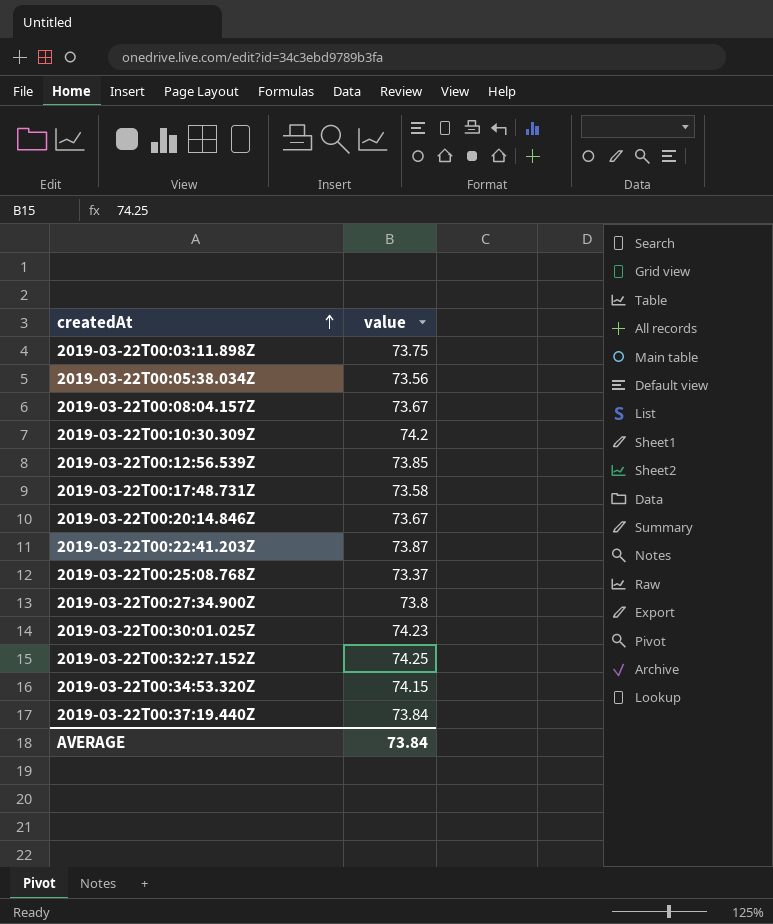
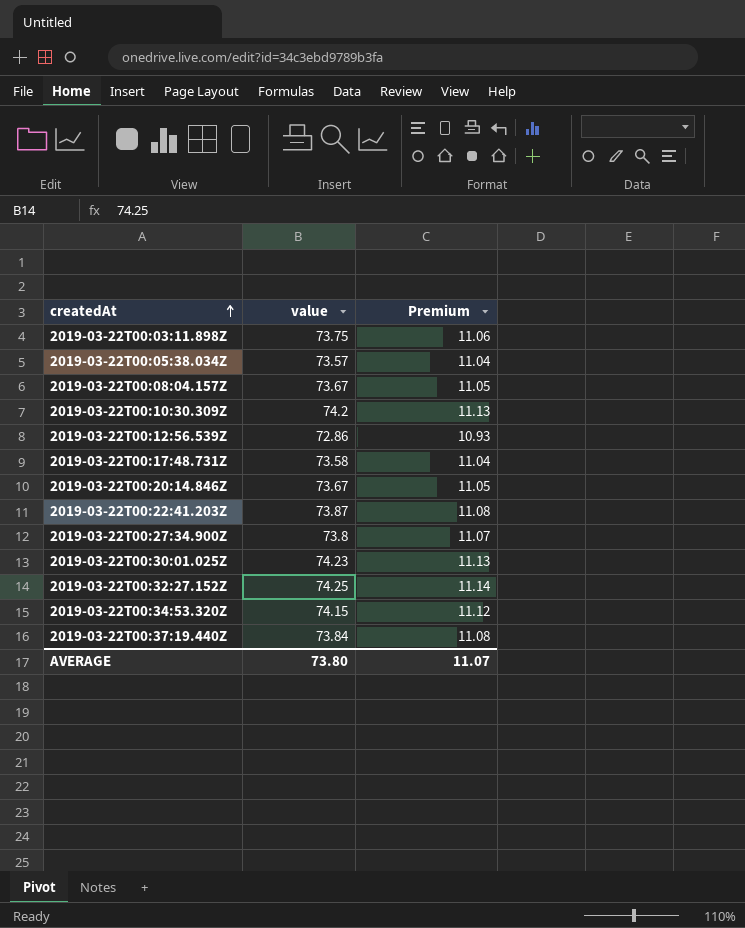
column Premium | formula: none -> [value] * 0.15
row 2019-03-22T00:25:08.768Z: 73.37 -> none
2019-03-22T00:05:38.034Z | value: 73.56 -> 73.57
2019-03-22T00:12:56.539Z | value: 73.85 -> 72.86
AVERAGE | value: 73.84 -> 73.80

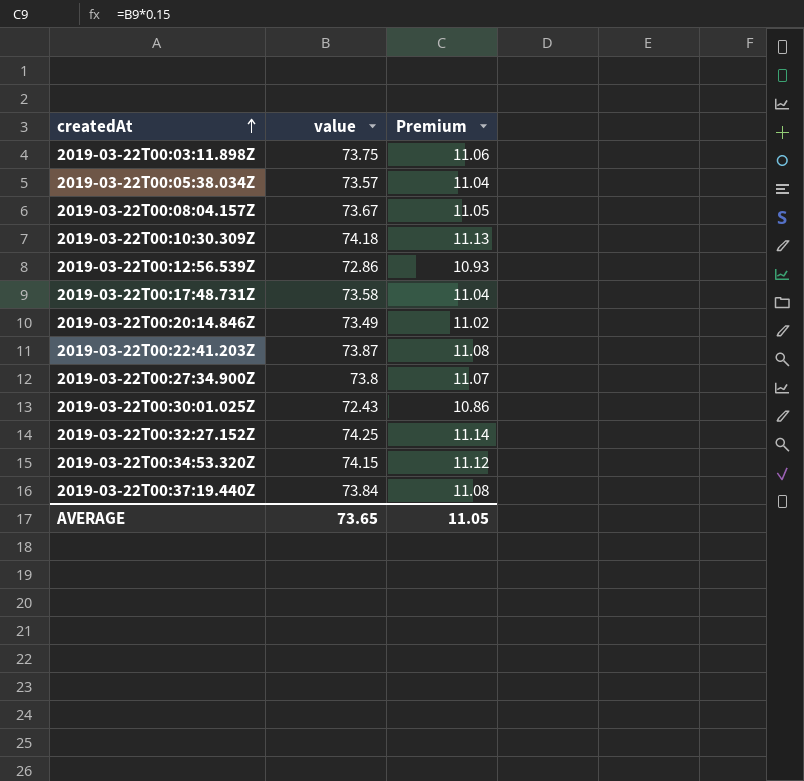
2019-03-22T00:10:30.309Z | value: 74.2 -> 74.18
2019-03-22T00:20:14.846Z | value: 73.67 -> 73.49
2019-03-22T00:20:14.846Z | Premium: 11.05 -> 11.02
2019-03-22T00:30:01.025Z | value: 74.23 -> 72.43
2019-03-22T00:30:01.025Z | Premium: 11.13 -> 10.86
AVERAGE | value: 73.80 -> 73.65
AVERAGE | Premium: 11.07 -> 11.05

